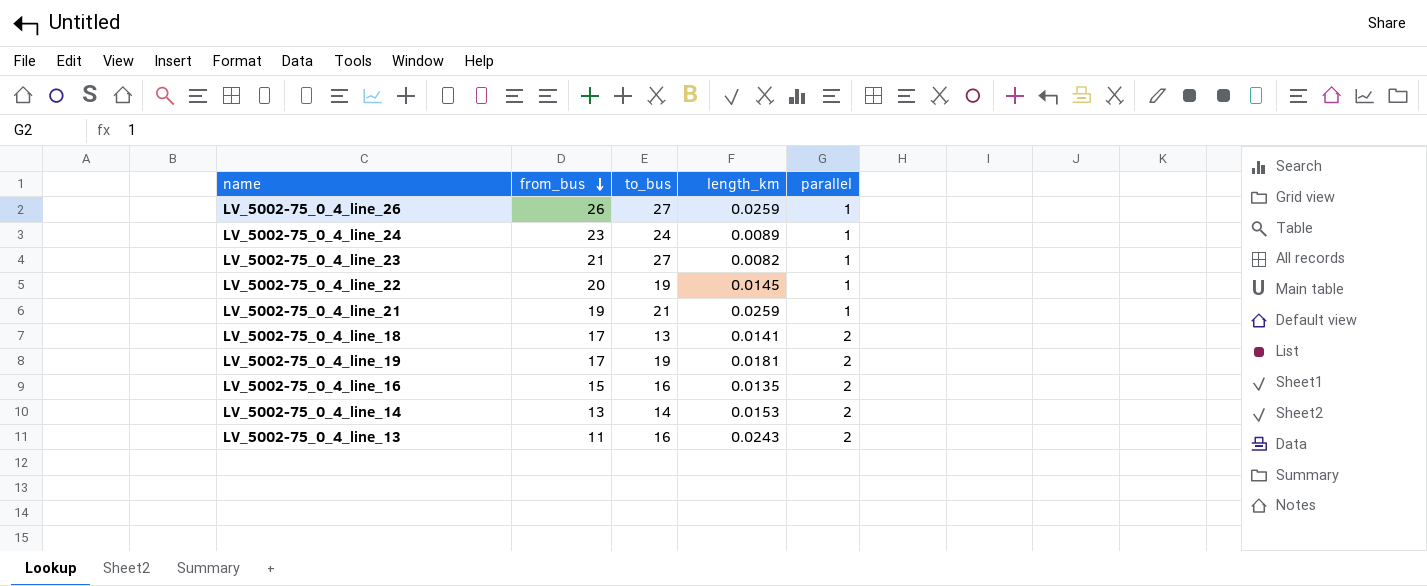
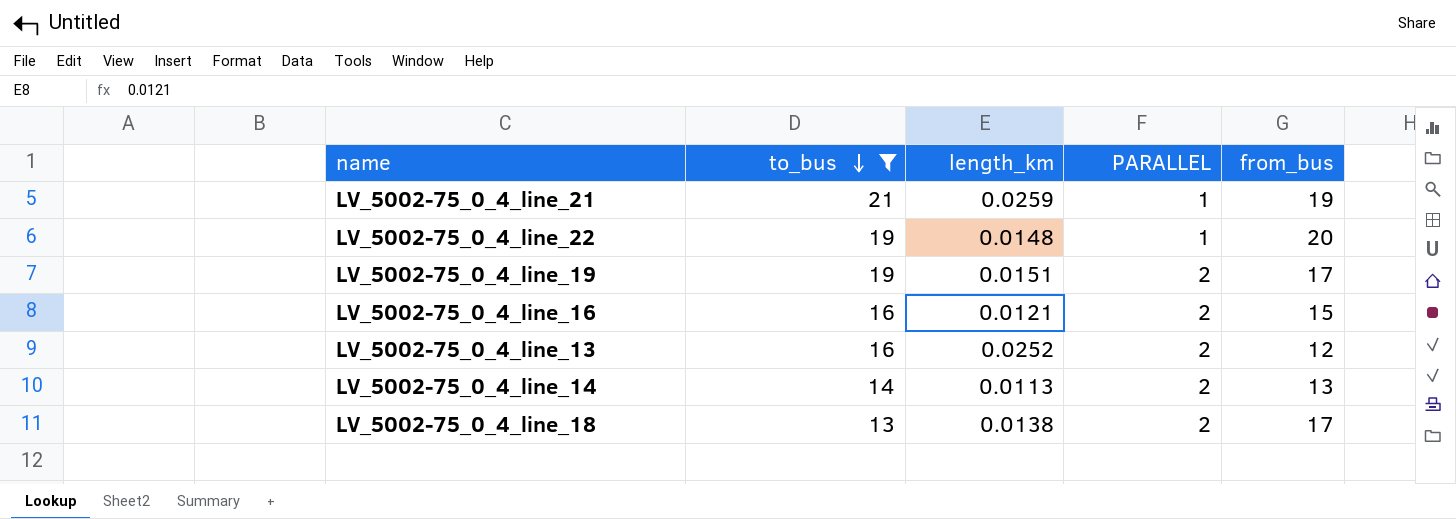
filter: none -> to_bus <= 21
row order: from_bus descending -> to_bus descending
column name: parallel -> PARALLEL
column from_bus | position: 2 -> 5
LV_5002-75_0_4_line_22 | length_km: 0.0145 -> 0.0148
LV_5002-75_0_4_line_19 | length_km: 0.0181 -> 0.0151
LV_5002-75_0_4_line_16 | length_km: 0.0135 -> 0.0121
LV_5002-75_0_4_line_13 | length_km: 0.0243 -> 0.0252
LV_5002-75_0_4_line_13 | from_bus: 11 -> 12
LV_5002-75_0_4_line_14 | length_km: 0.0153 -> 0.0113
LV_5002-75_0_4_line_18 | length_km: 0.0141 -> 0.0138

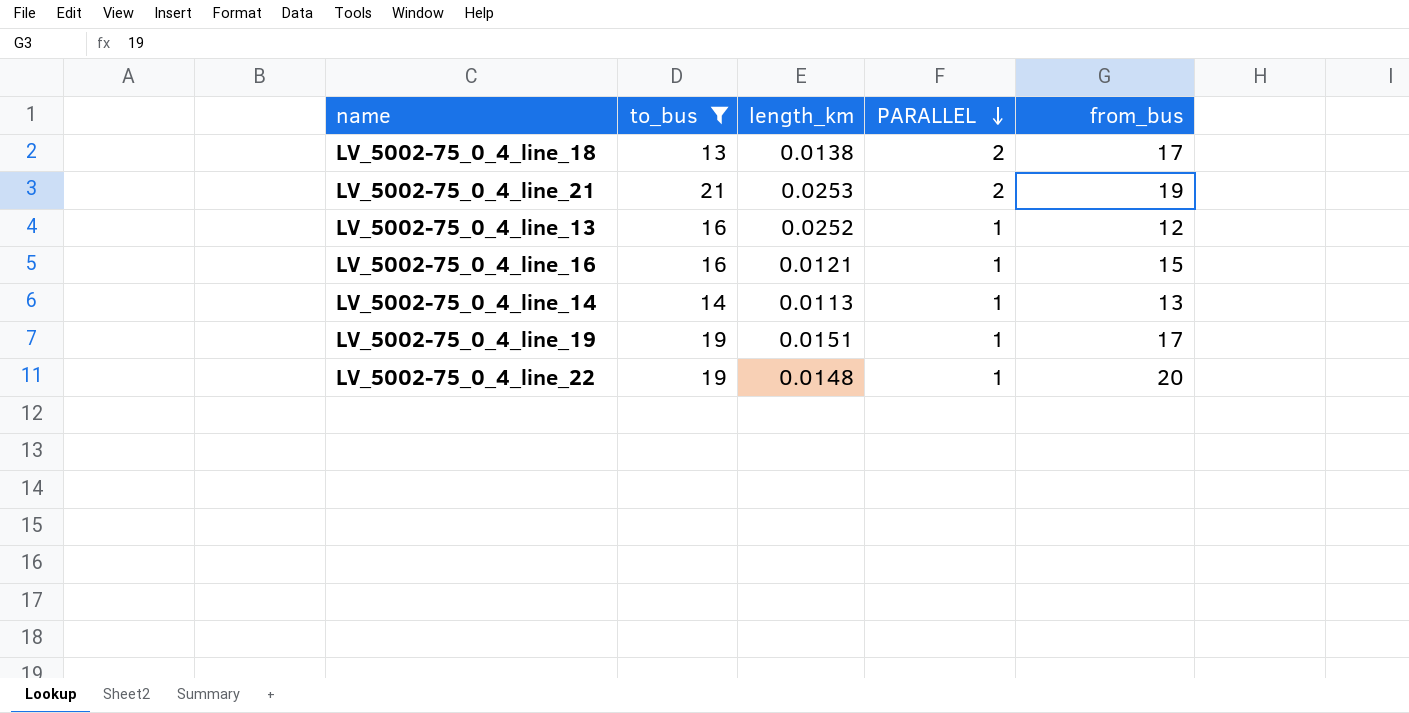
row order: to_bus descending -> PARALLEL descending
LV_5002-75_0_4_line_21 | length_km: 0.0259 -> 0.0253
LV_5002-75_0_4_line_21 | PARALLEL: 1 -> 2
LV_5002-75_0_4_line_13 | PARALLEL: 2 -> 1
LV_5002-75_0_4_line_16 | PARALLEL: 2 -> 1
LV_5002-75_0_4_line_14 | PARALLEL: 2 -> 1
LV_5002-75_0_4_line_19 | PARALLEL: 2 -> 1

